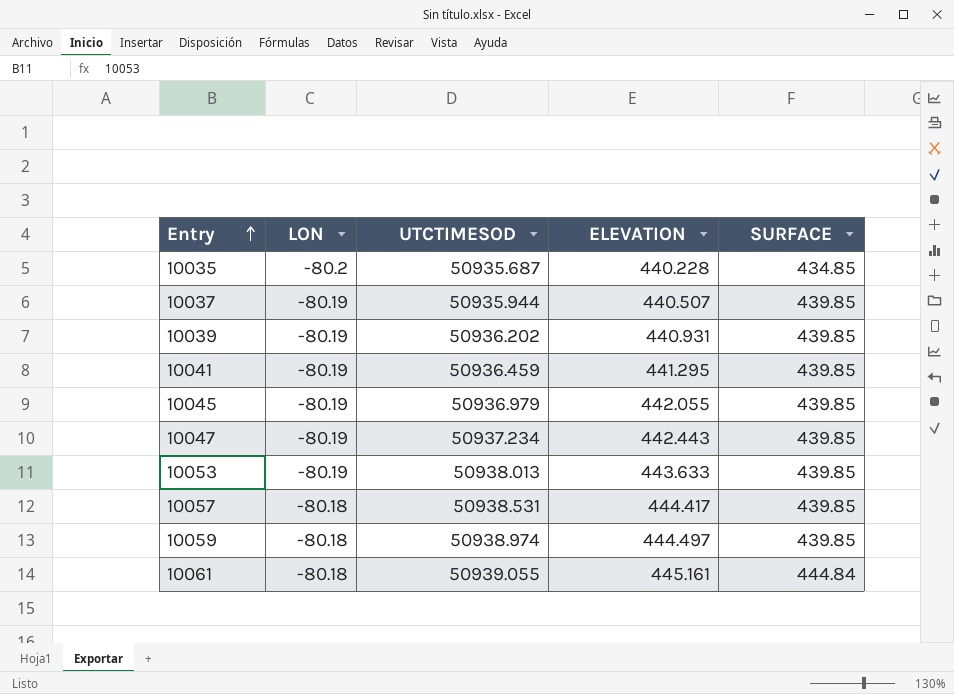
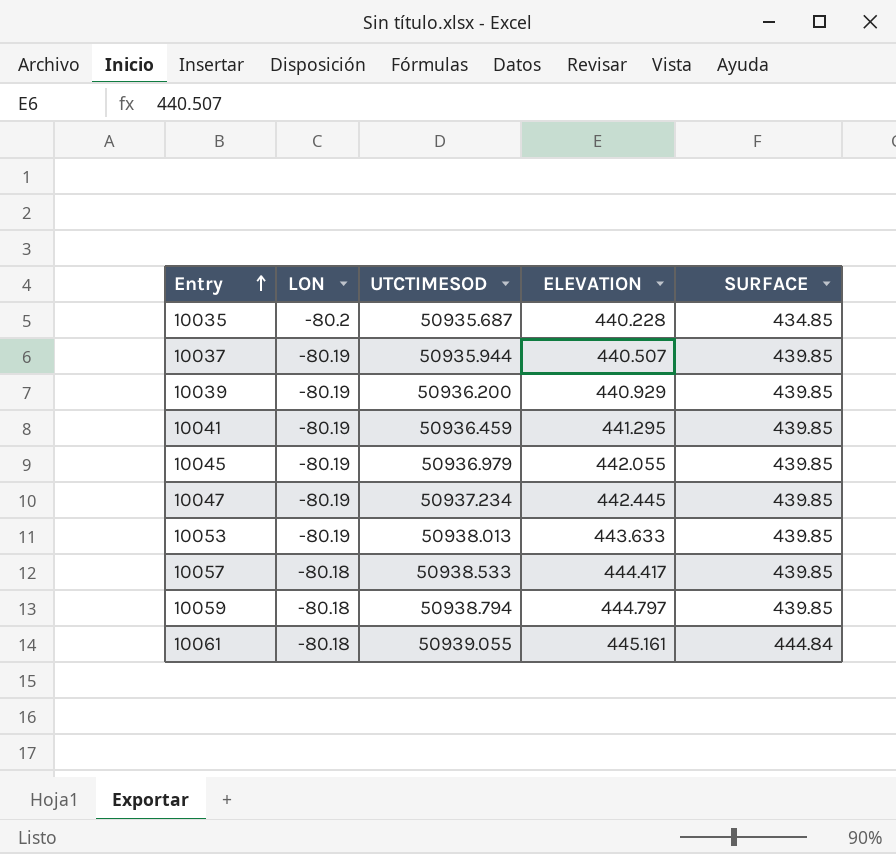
10039 | UTCTIMESOD: 50936.202 -> 50936.200
10039 | ELEVATION: 440.931 -> 440.929
10047 | ELEVATION: 442.443 -> 442.445
10057 | UTCTIMESOD: 50938.531 -> 50938.533
10059 | UTCTIMESOD: 50938.974 -> 50938.794
10059 | ELEVATION: 444.497 -> 444.797

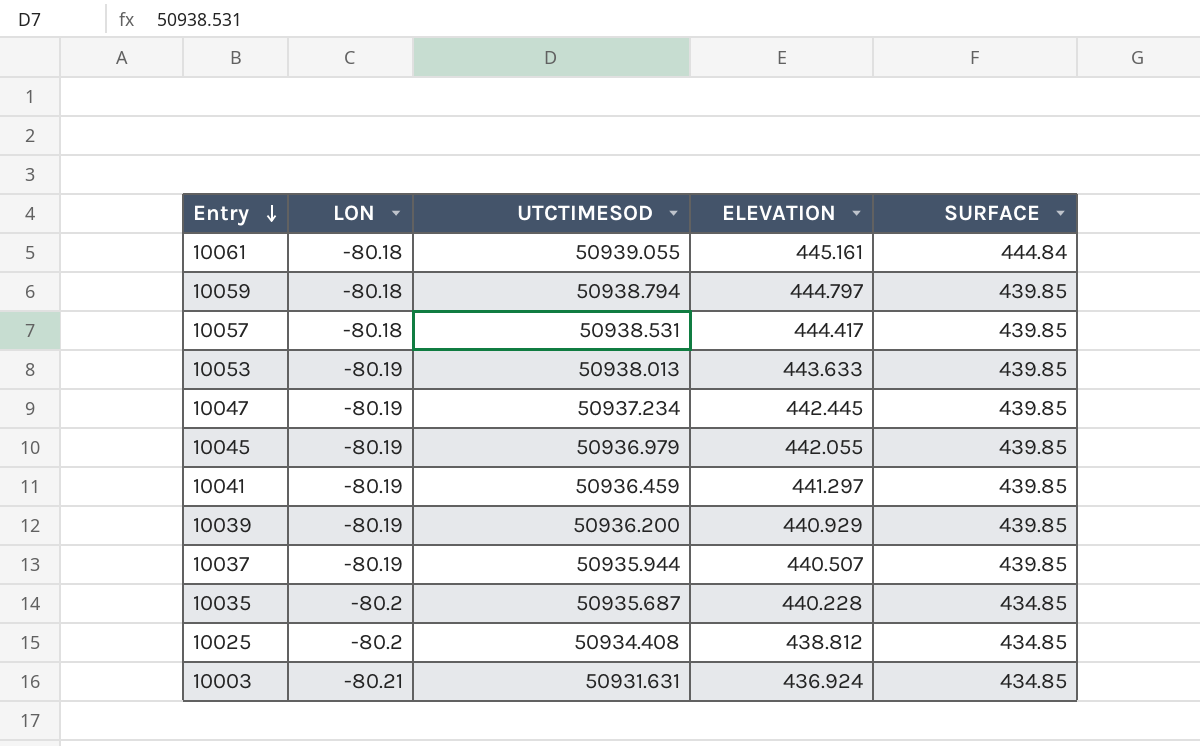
row order: Entry ascending -> Entry descending
10057 | UTCTIMESOD: 50938.533 -> 50938.531
10041 | ELEVATION: 441.295 -> 441.297
row 10025: none -> -80.2 | 50934.408 | 438.812 | 434.85
row 10003: none -> -80.21 | 50931.631 | 436.924 | 434.85

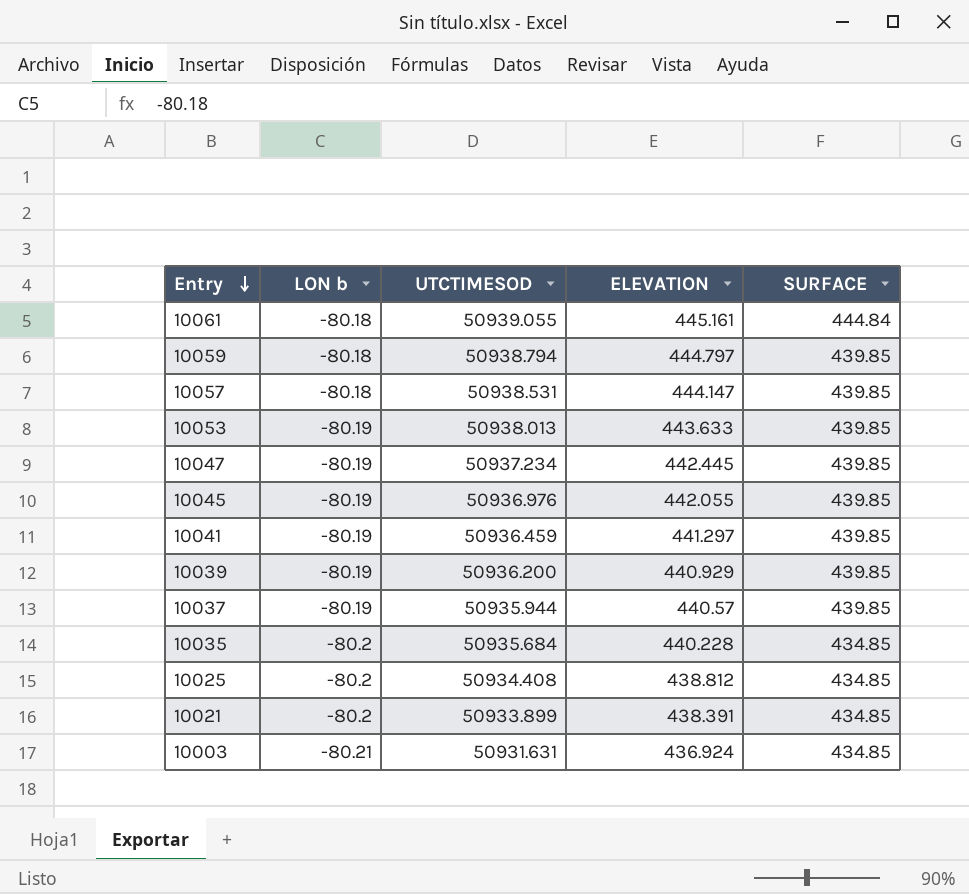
column name: LON -> LON b
10057 | ELEVATION: 444.417 -> 444.147
10045 | UTCTIMESOD: 50936.979 -> 50936.976
10037 | ELEVATION: 440.507 -> 440.57
10035 | UTCTIMESOD: 50935.687 -> 50935.684
row 10021: none -> -80.2 | 50933.899 | 438.391 | 434.85

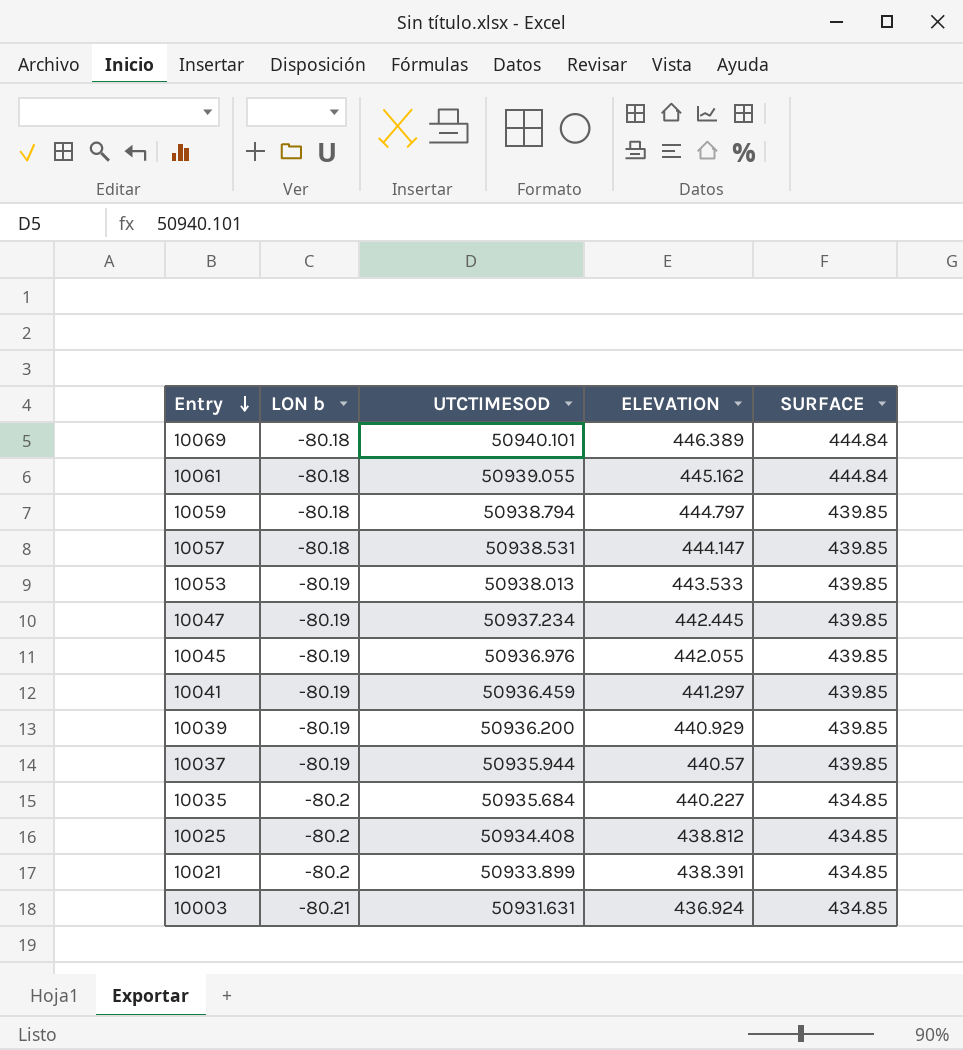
row 10069: none -> -80.18 | 50940.101 | 446.389 | 444.84
10061 | ELEVATION: 445.161 -> 445.162
10053 | ELEVATION: 443.633 -> 443.533
10035 | ELEVATION: 440.228 -> 440.227

